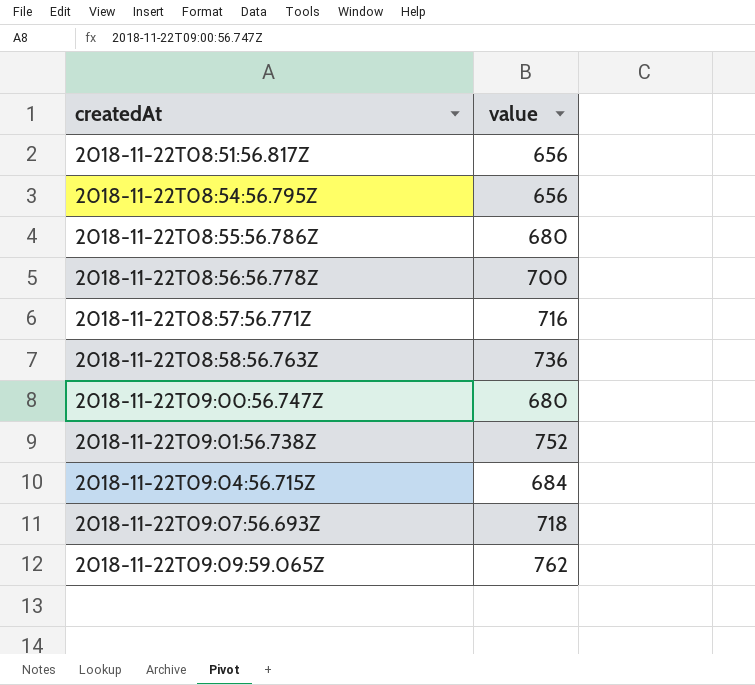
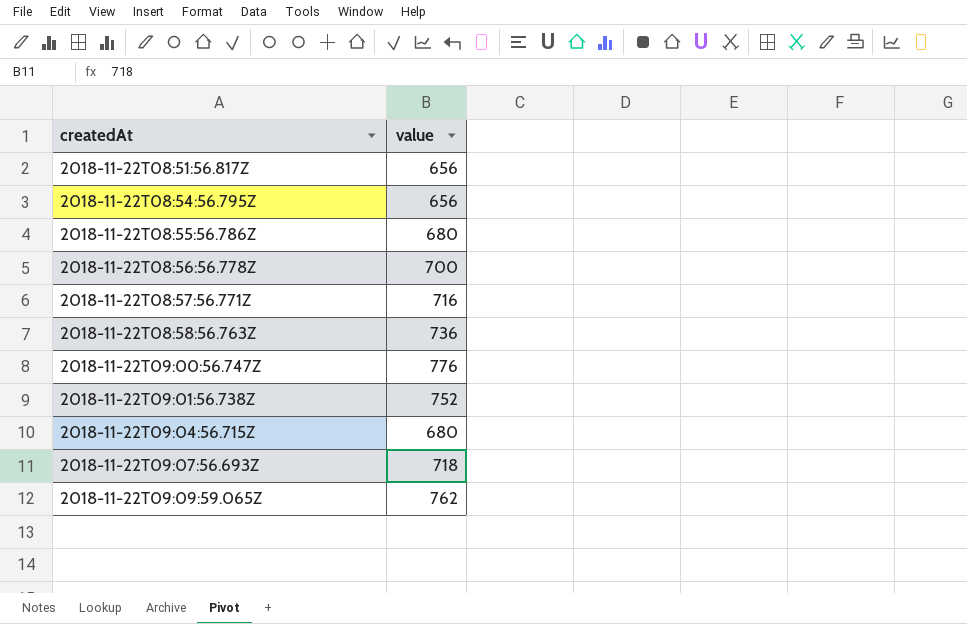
2018-11-22T09:00:56.747Z | value: 680 -> 776
2018-11-22T09:04:56.715Z | value: 684 -> 680

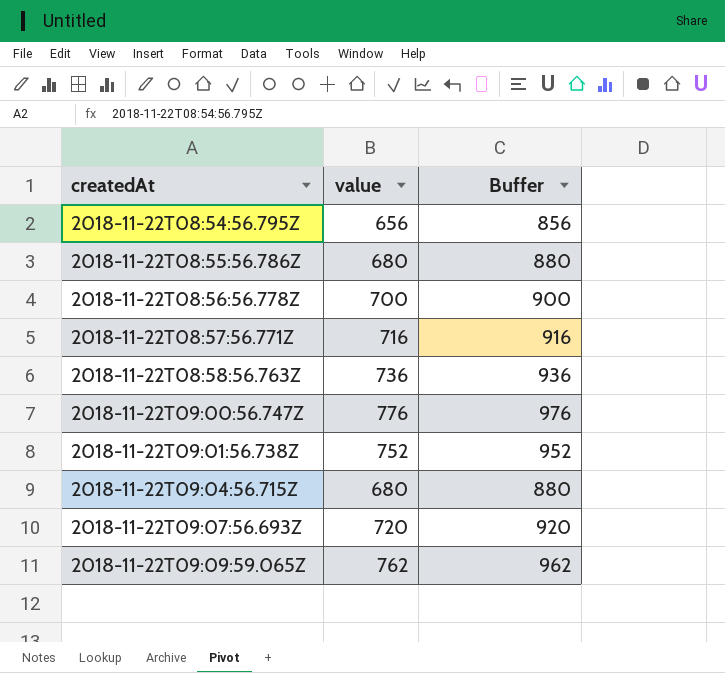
column Buffer | formula: none -> [value] + 200
row 2018-11-22T08:51:56.817Z: 656 -> none
2018-11-22T09:07:56.693Z | value: 718 -> 720

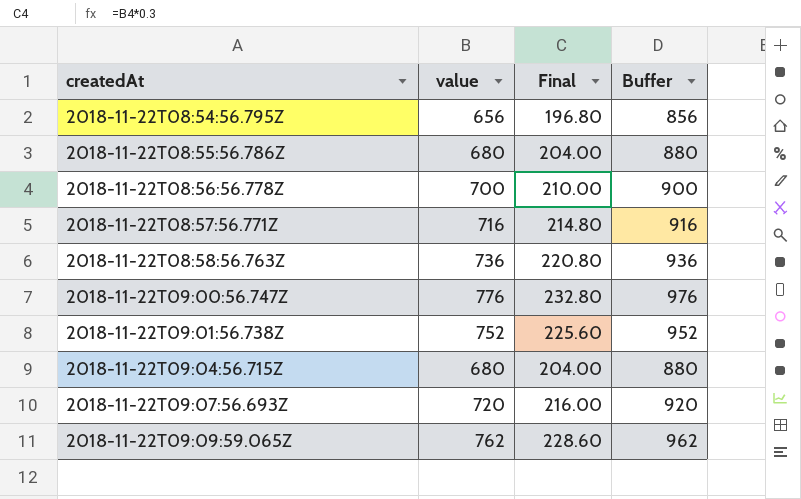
column Final | formula: none -> [value] * 0.3

